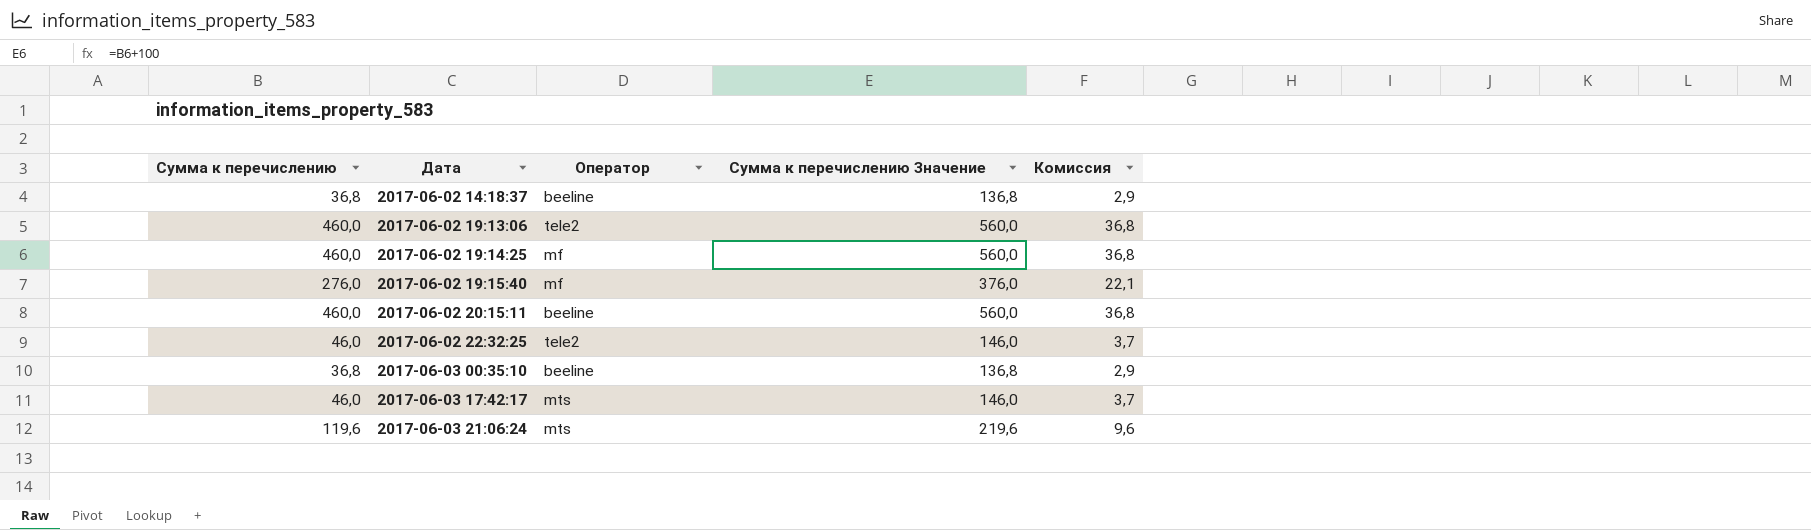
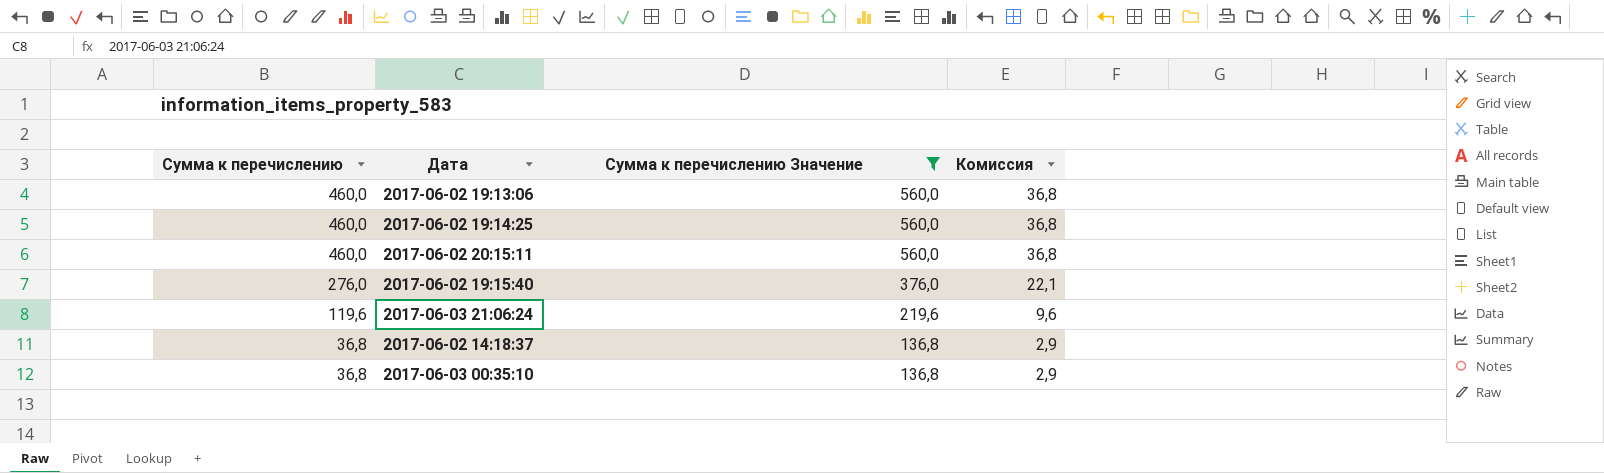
filter: none -> Сумма к перечислению Значение != 146,0
row order: Дата ascending -> Сумма к перечислению descending
column Оператор | position: 3 -> none

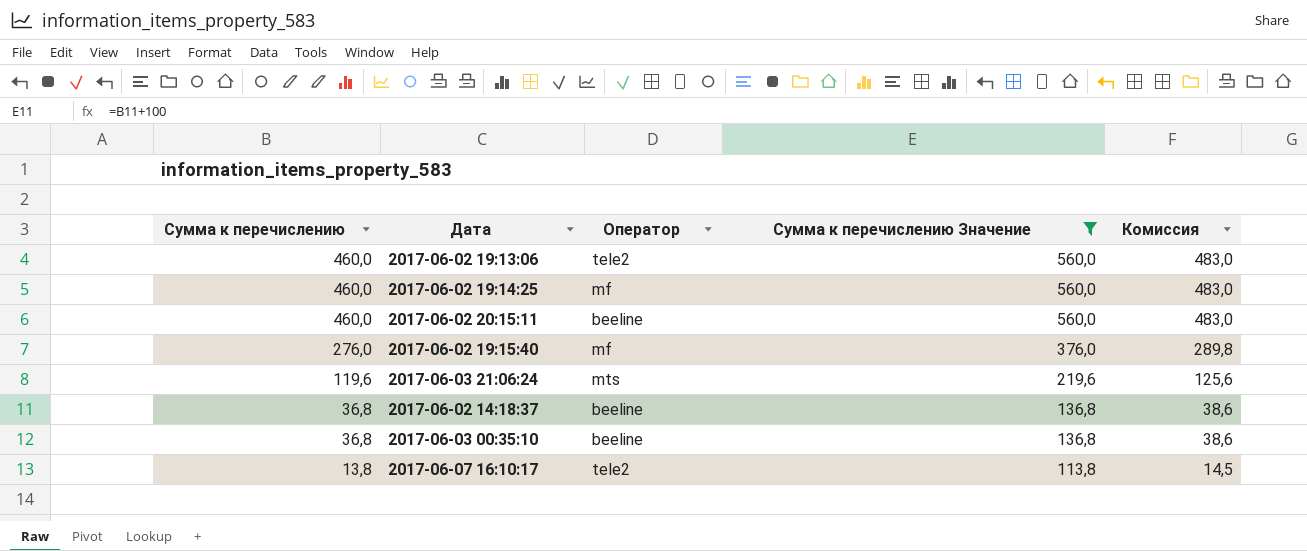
column Оператор | position: none -> 3
column Комиссия | formula: [Сумма к перечислению] * 0,08 -> [Сумма к перечислению] * 1,05
row 2017-06-07 16:10:17: none -> 13,8 | tele2 | 113,8 | 14,5

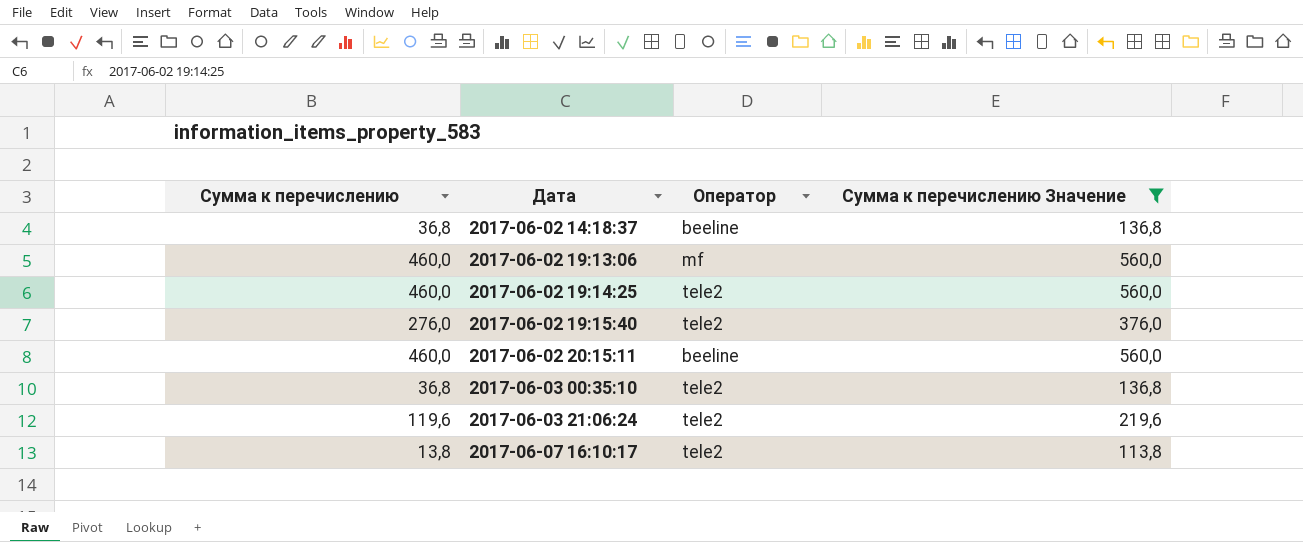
row order: Сумма к перечислению descending -> Дата ascending
column Комиссия | formula: [Сумма к перечислению] * 1,05 -> none
2017-06-02 19:13:06 | Оператор: tele2 -> mf
2017-06-02 19:14:25 | Оператор: mf -> tele2
2017-06-02 19:15:40 | Оператор: mf -> tele2
2017-06-03 00:35:10 | Оператор: beeline -> tele2
2017-06-03 21:06:24 | Оператор: mts -> tele2

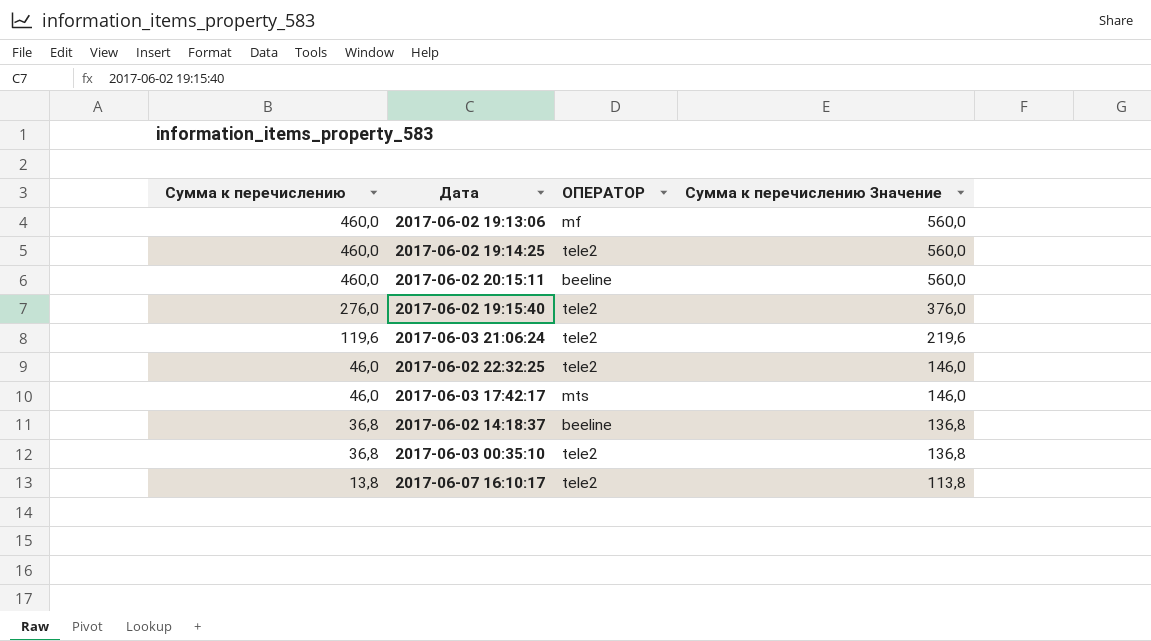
filter: Сумма к перечислению Значение != 146,0 -> none
row order: Дата ascending -> Сумма к перечислению descending
column name: Оператор -> ОПЕРАТОР

